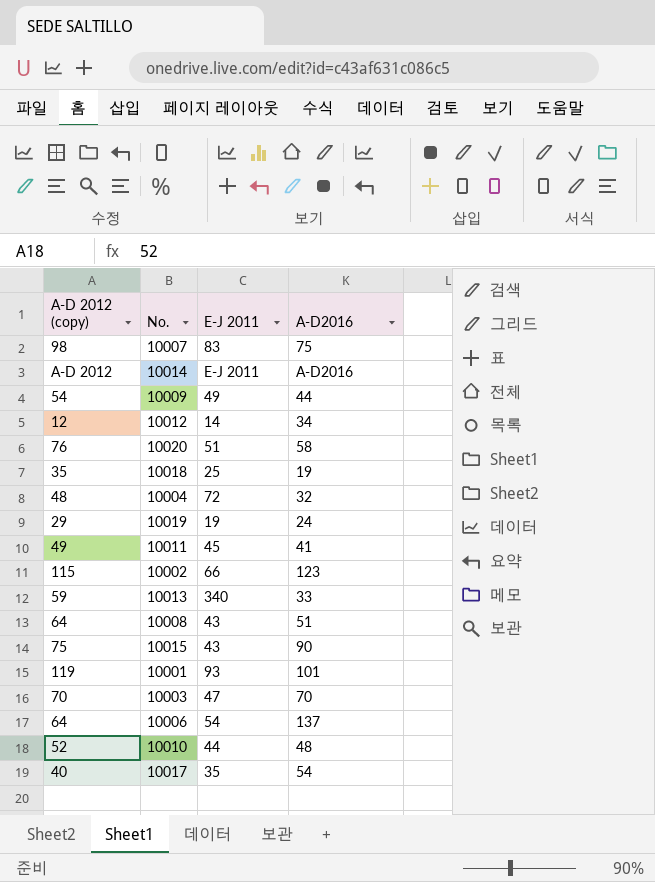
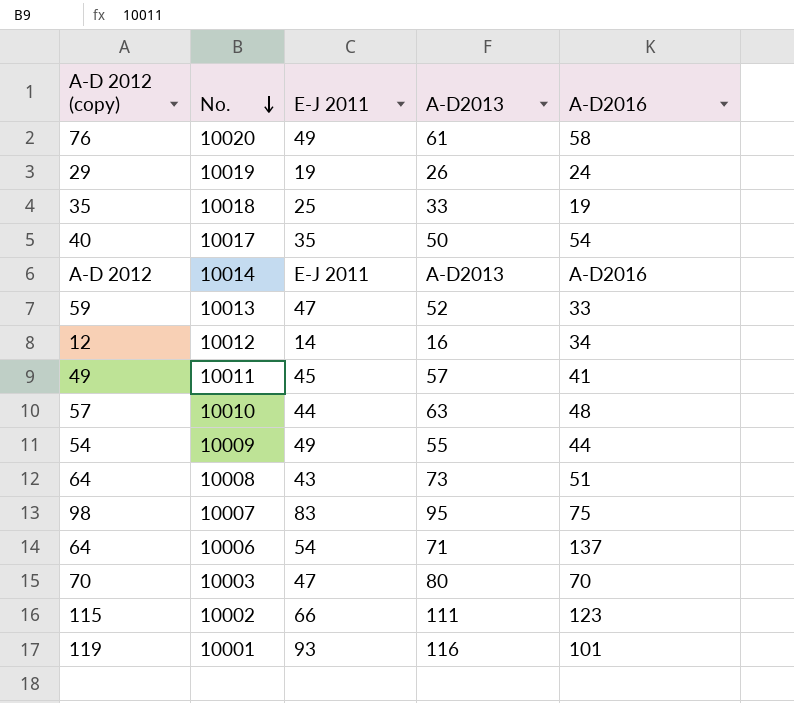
row order: none -> No. descending
column A-D2013 | position: none -> 4
row 10004: 48 | 72 | 32 -> none
row 10015: 75 | 43 | 90 -> none
10020 | E-J 2011: 51 -> 49
10013 | E-J 2011: 340 -> 47
10010 | A-D 2012 (copy): 52 -> 57

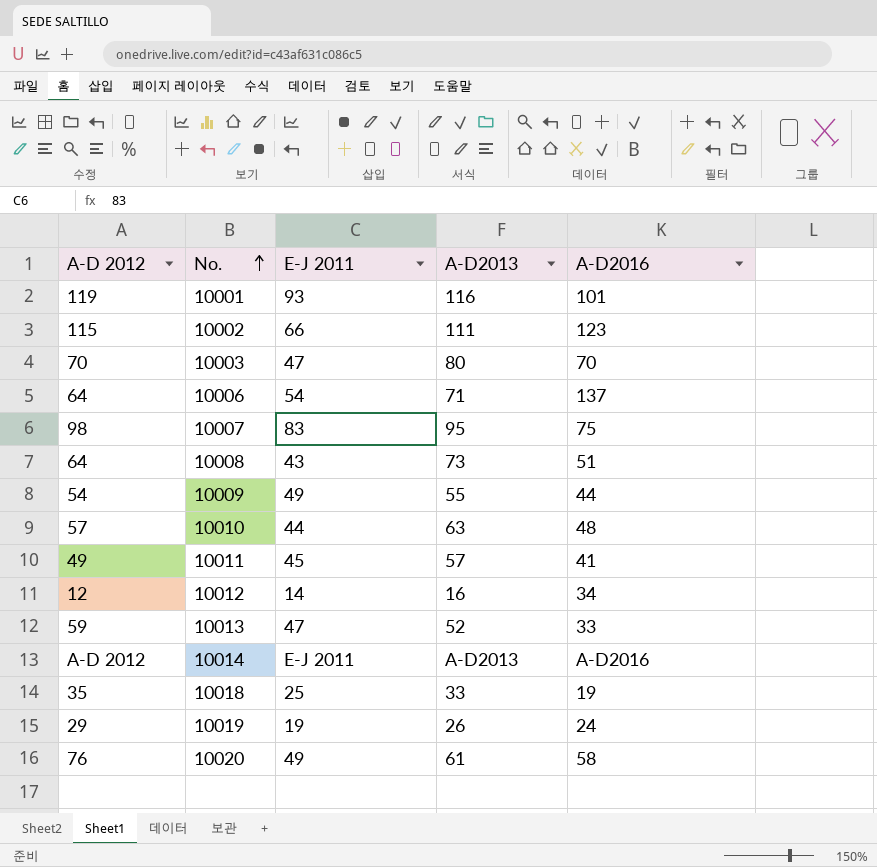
row order: No. descending -> No. ascending
column name: A-D 2012 (copy) -> A-D 2012
row 10017: 40 | 35 | 50 | 54 -> none

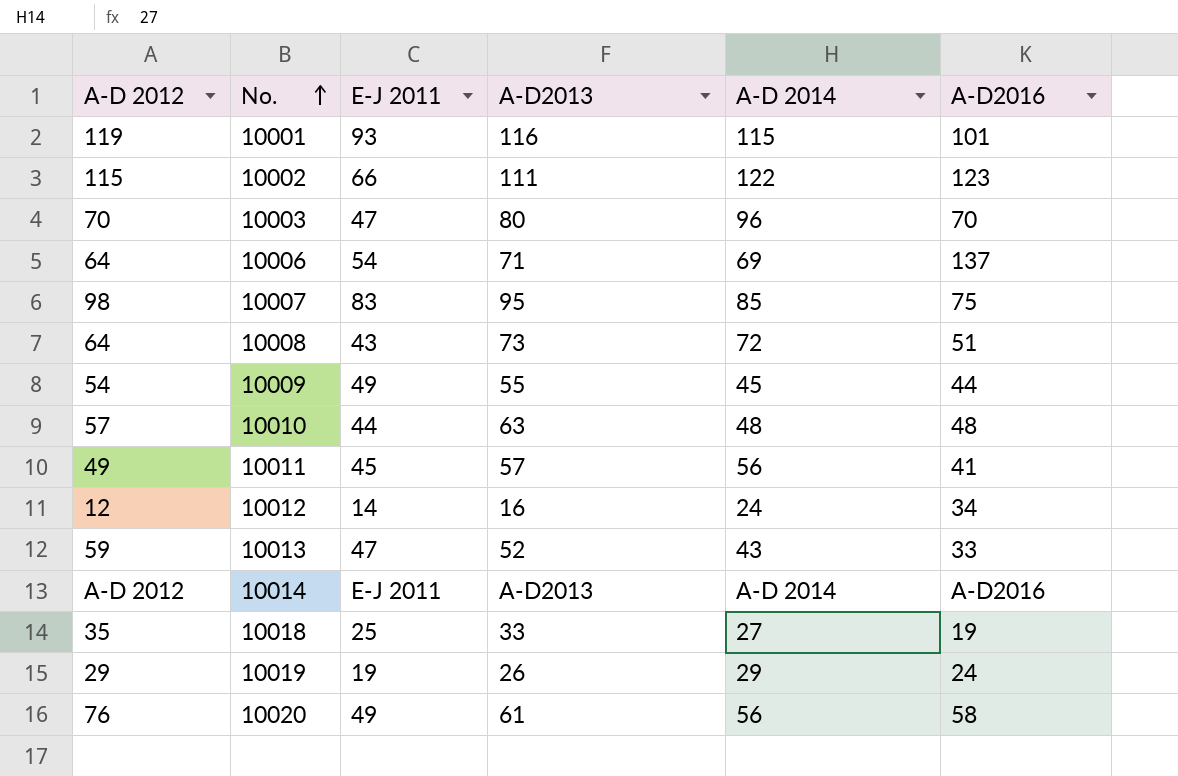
column A-D 2014 | position: none -> 5

